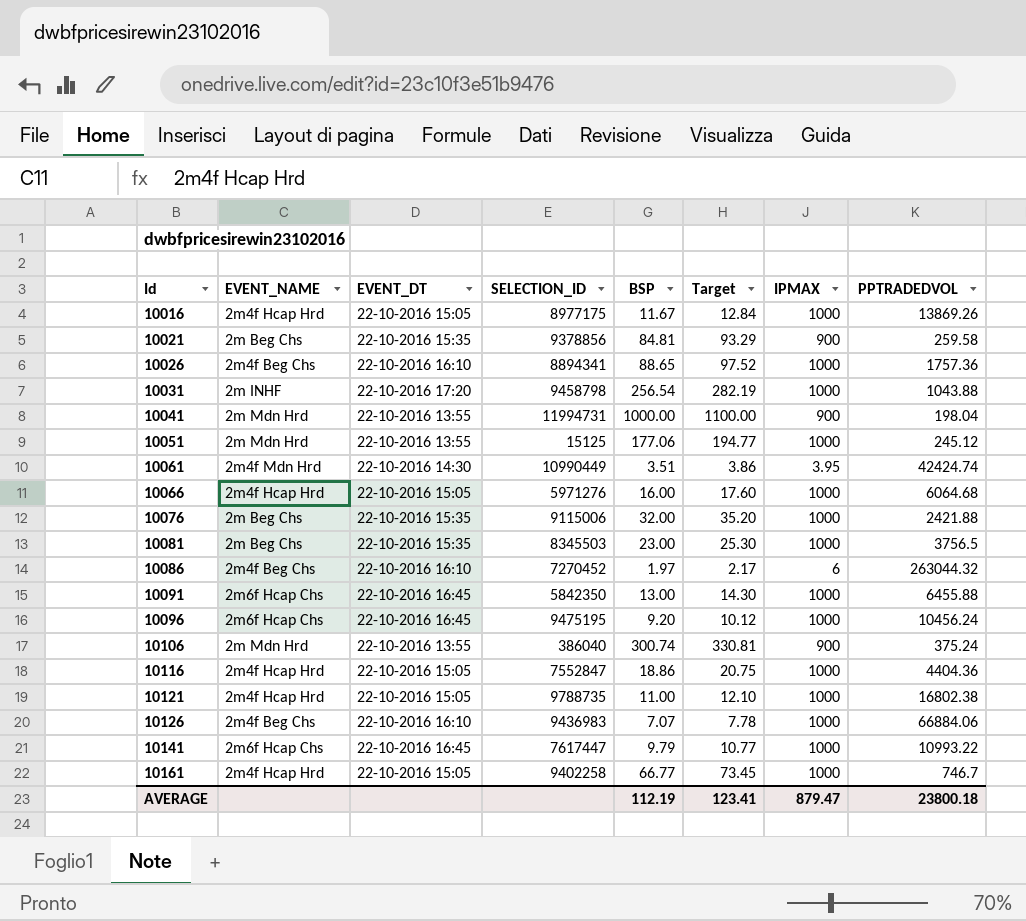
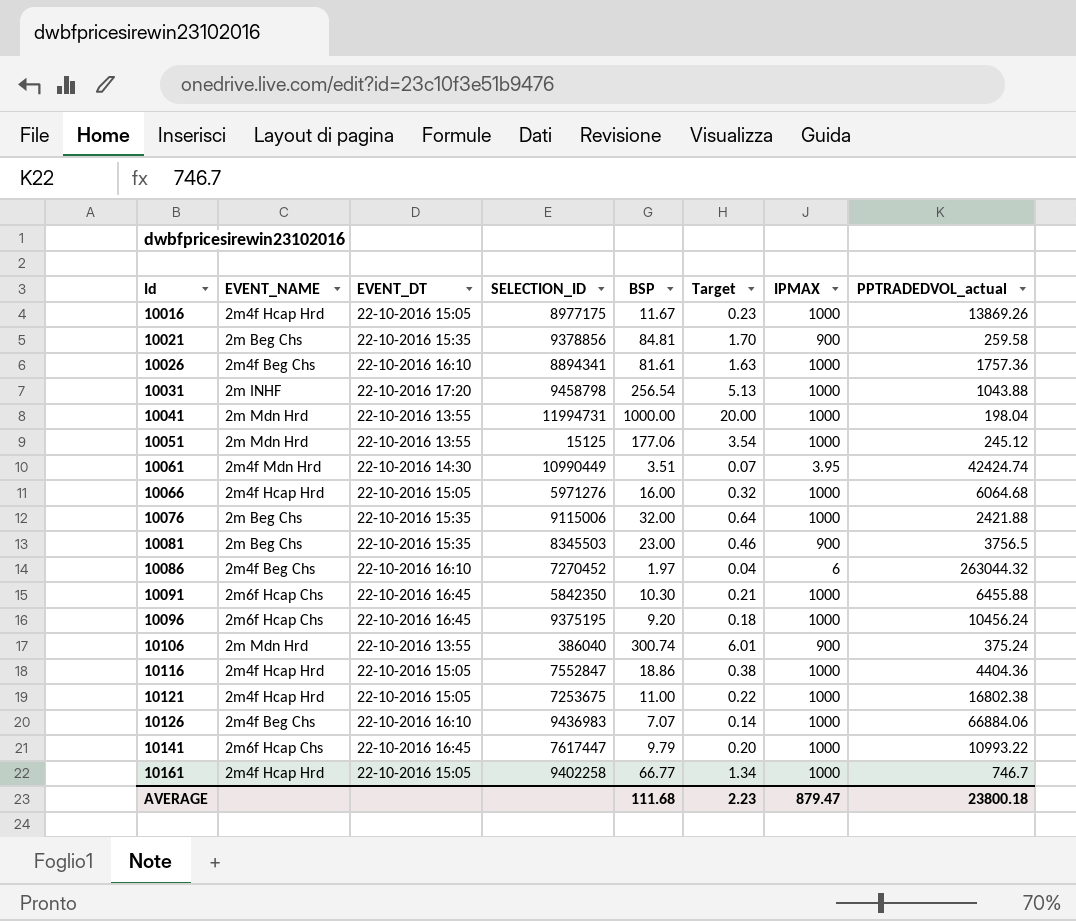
column Target | formula: [BSP] * 1.1 -> [BSP] * 0.02
column name: PPTRADEDVOL -> PPTRADEDVOL_actual
10026 | BSP: 88.65 -> 81.61
10041 | IPMAX: 900 -> 1000
10081 | IPMAX: 1000 -> 900
10091 | BSP: 13.00 -> 10.30
10096 | SELECTION_ID: 9475195 -> 9375195
10121 | SELECTION_ID: 9788735 -> 7253675
AVERAGE | BSP: 112.19 -> 111.68
AVERAGE | Target: 123.41 -> 2.23

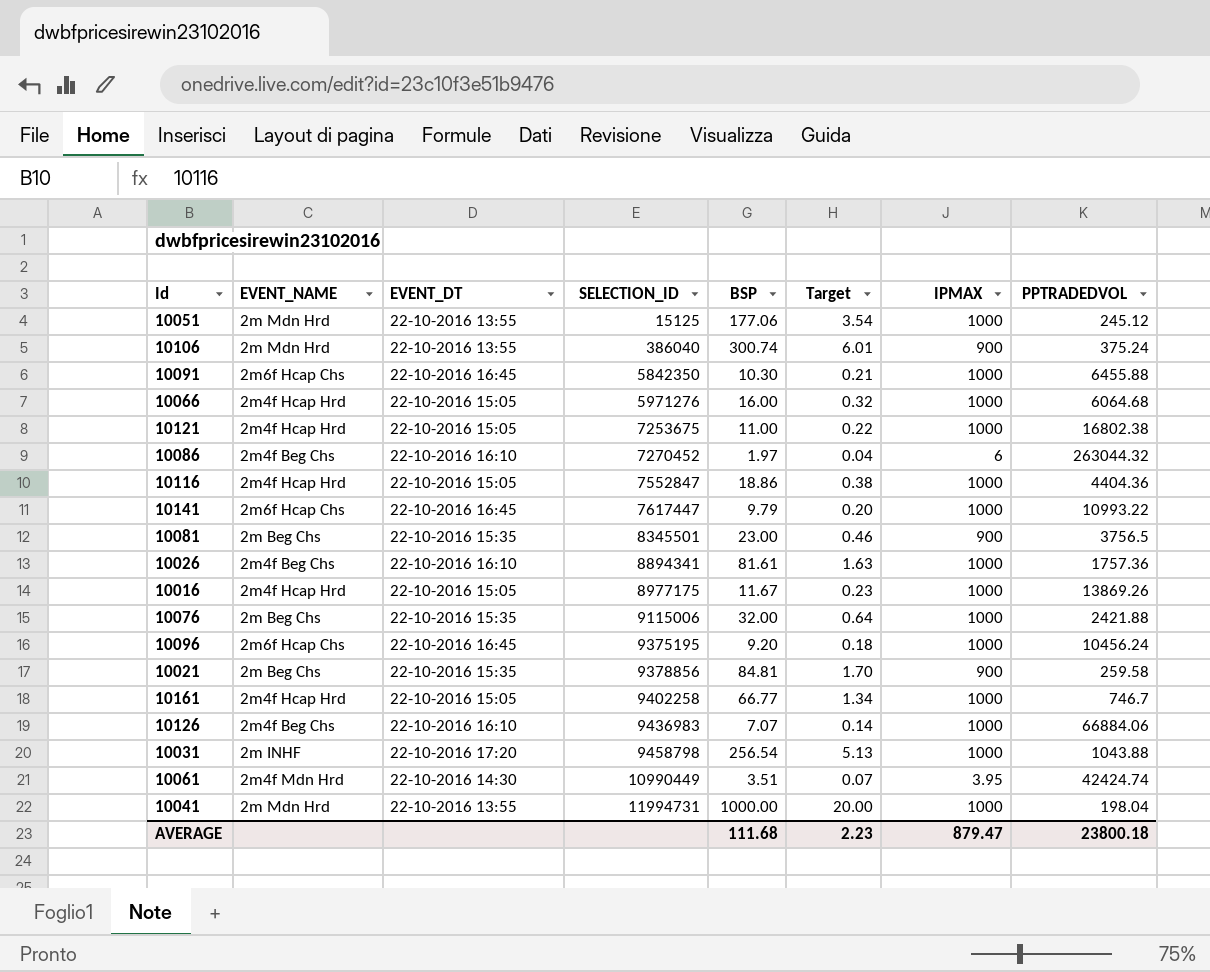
row order: Id ascending -> SELECTION_ID ascending
column name: PPTRADEDVOL_actual -> PPTRADEDVOL
10081 | SELECTION_ID: 8345503 -> 8345501

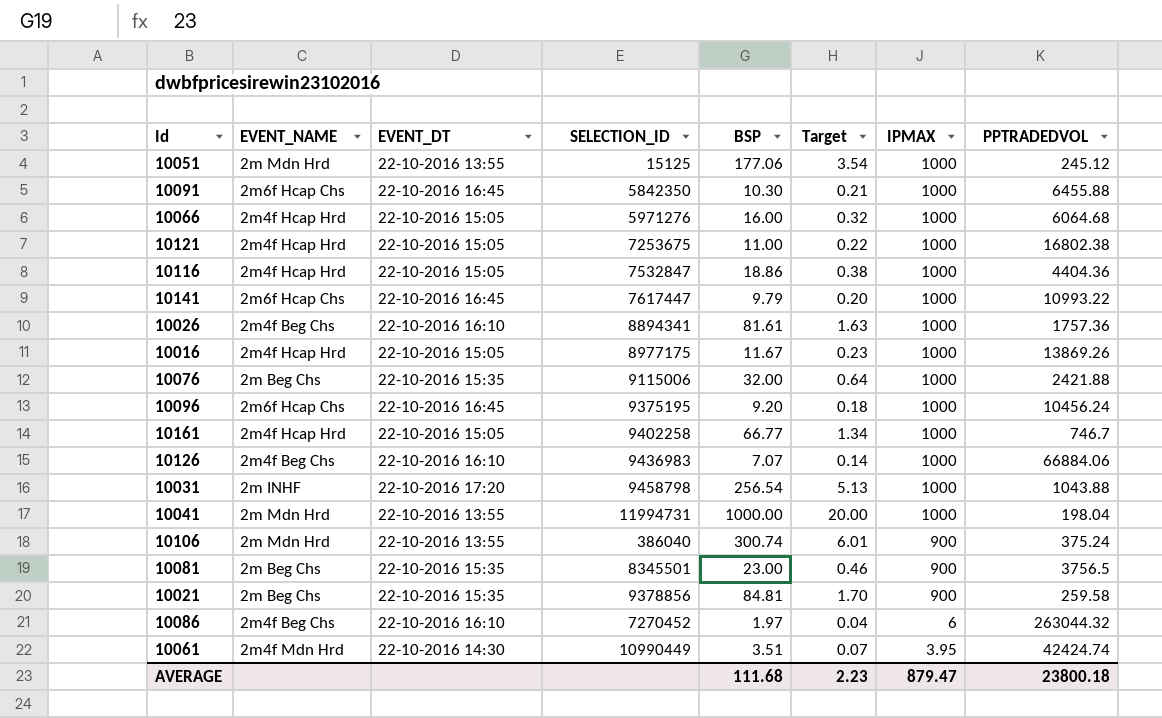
row order: SELECTION_ID ascending -> IPMAX descending
10116 | SELECTION_ID: 7552847 -> 7532847

